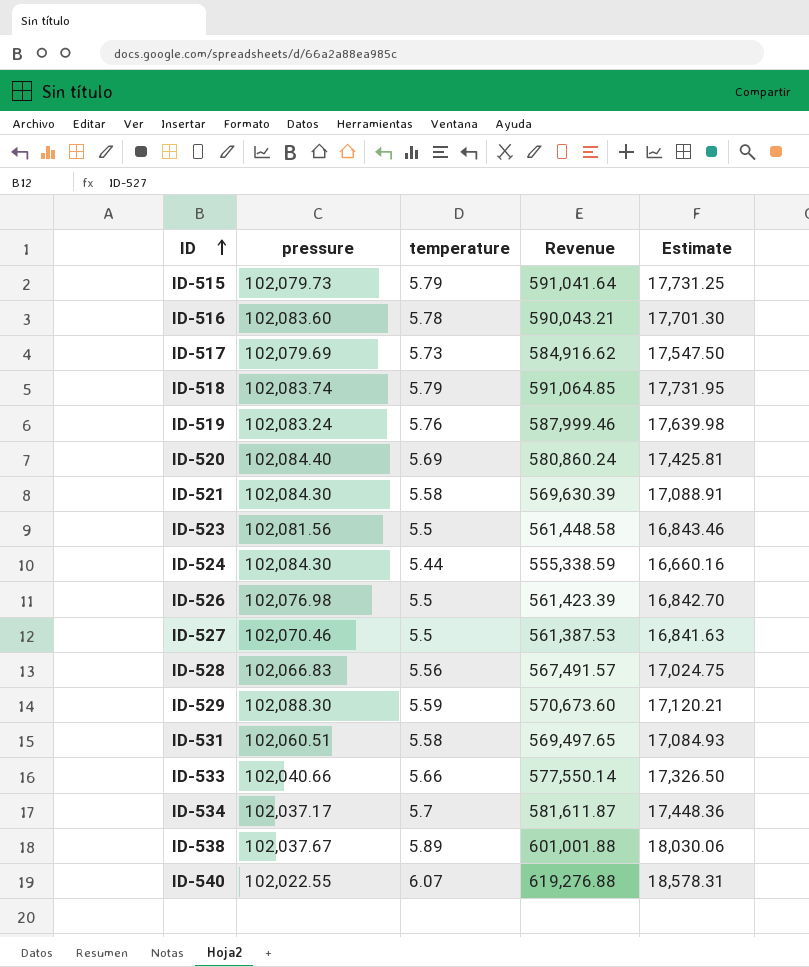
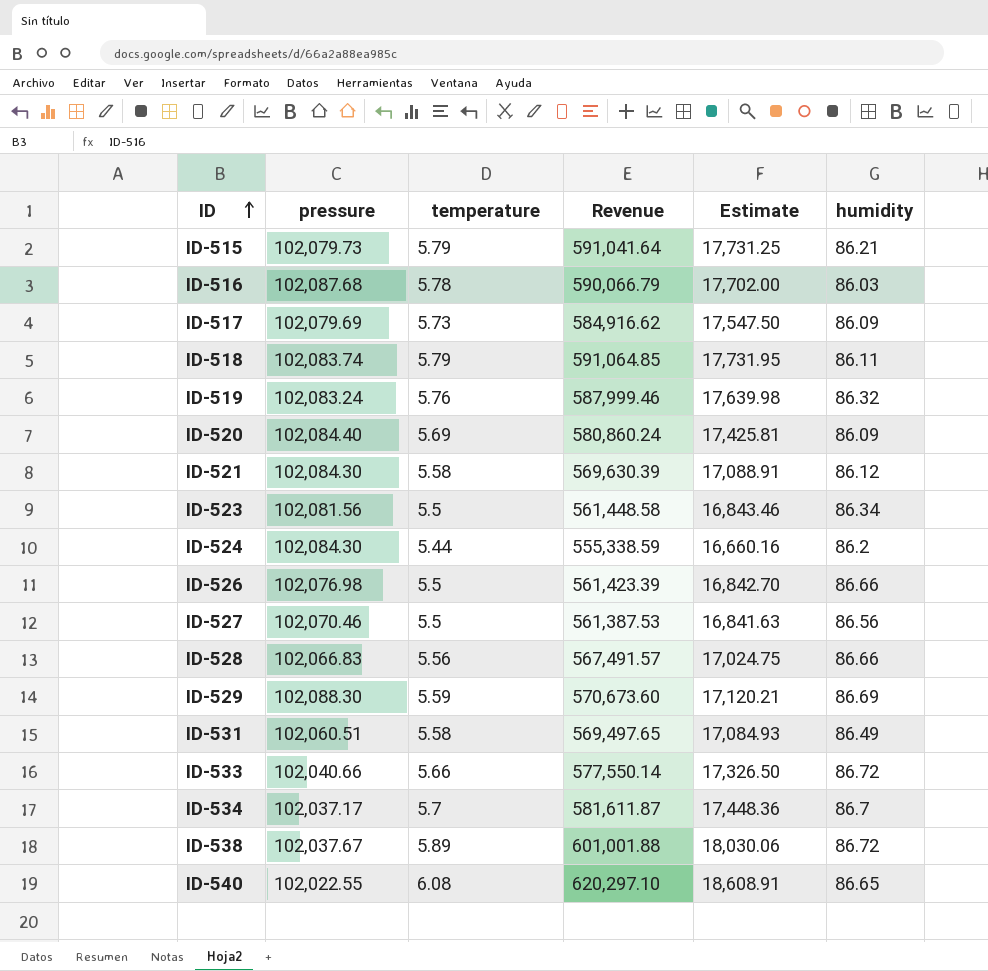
column humidity | position: none -> 6
ID-516 | pressure: 102,083.60 -> 102,087.68
ID-516 | Revenue: 590,043.21 -> 590,066.79
ID-516 | Estimate: 17,701.30 -> 17,702.00
ID-540 | temperature: 6.07 -> 6.08
ID-540 | Revenue: 619,276.88 -> 620,297.10
ID-540 | Estimate: 18,578.31 -> 18,608.91

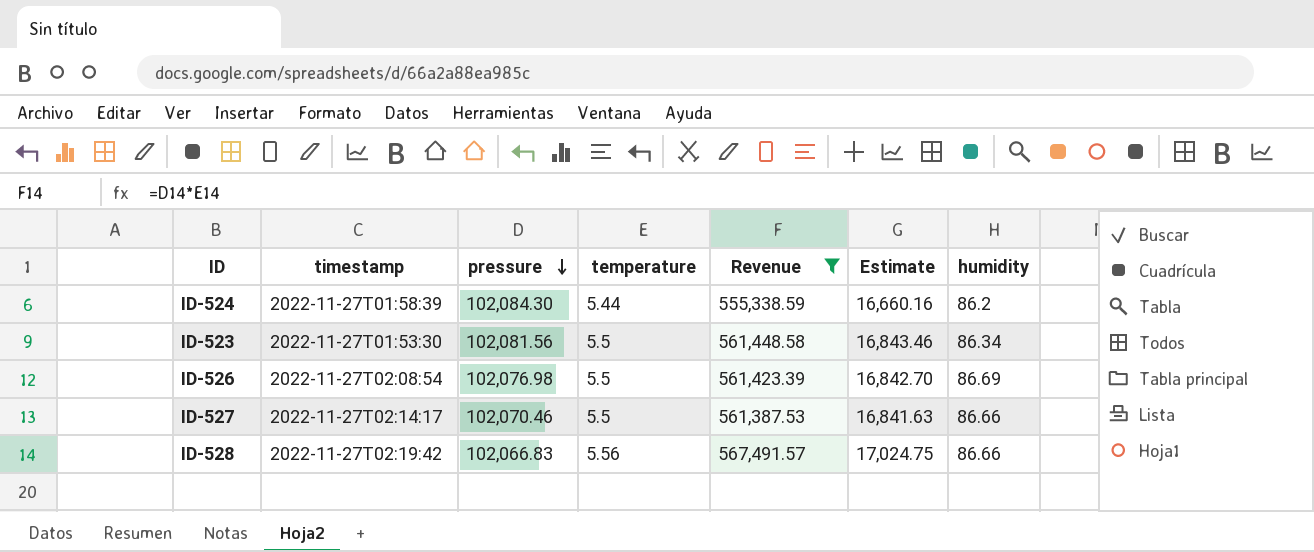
filter: none -> Revenue <= 567,491.57
row order: ID ascending -> pressure descending
column timestamp | position: none -> 2
ID-526 | humidity: 86.66 -> 86.69
ID-527 | humidity: 86.56 -> 86.66

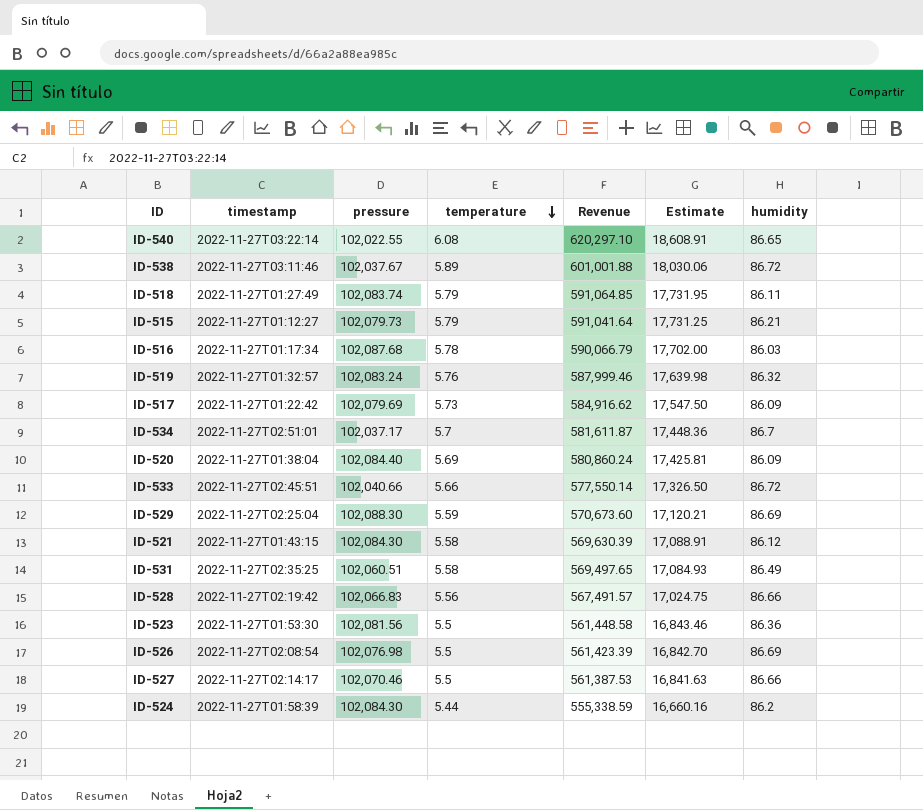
filter: Revenue <= 567,491.57 -> none
row order: pressure descending -> temperature descending
ID-523 | humidity: 86.34 -> 86.36

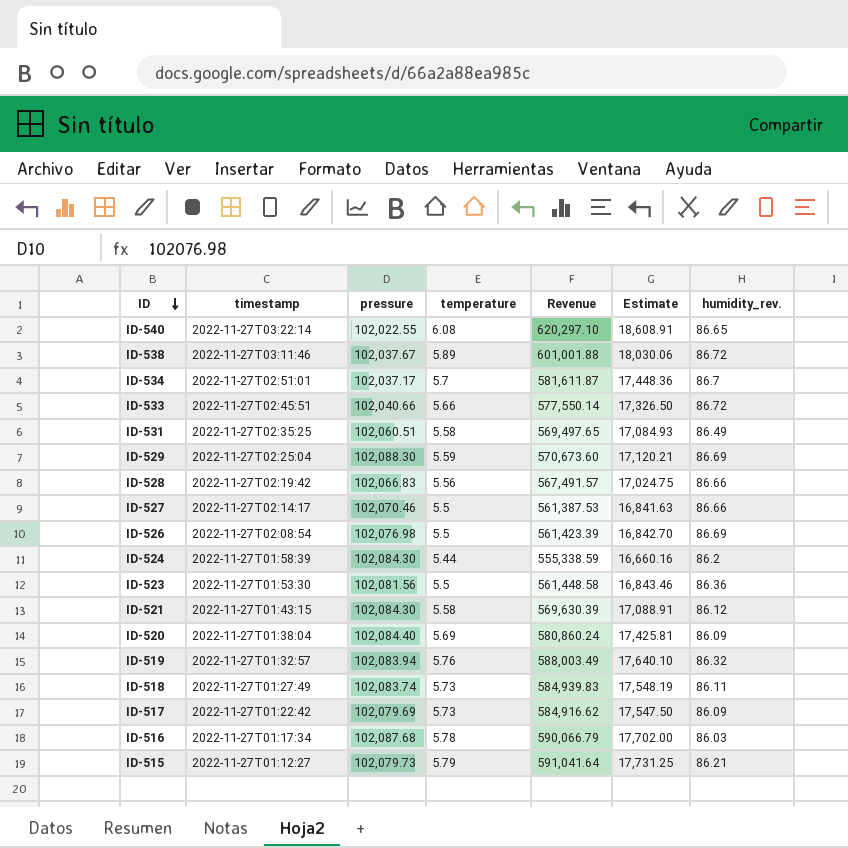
row order: temperature descending -> ID descending
column name: humidity -> humidity_rev.
ID-519 | pressure: 102,083.24 -> 102,083.94
ID-519 | Revenue: 587,999.46 -> 588,003.49
ID-519 | Estimate: 17,639.98 -> 17,640.10
ID-518 | temperature: 5.79 -> 5.73
ID-518 | Revenue: 591,064.85 -> 584,939.83
ID-518 | Estimate: 17,731.95 -> 17,548.19

